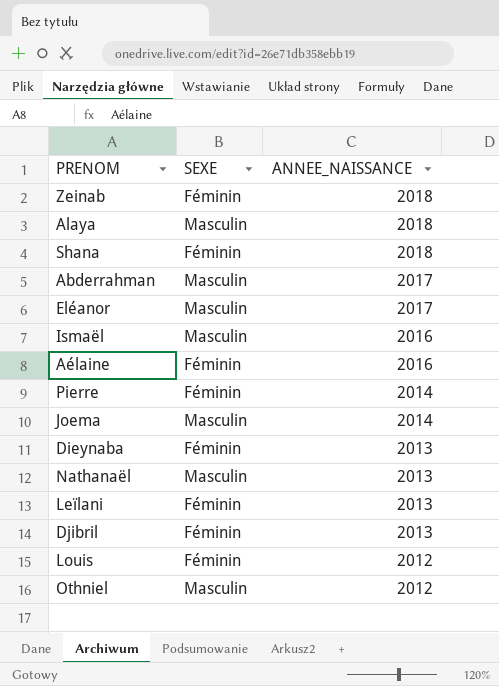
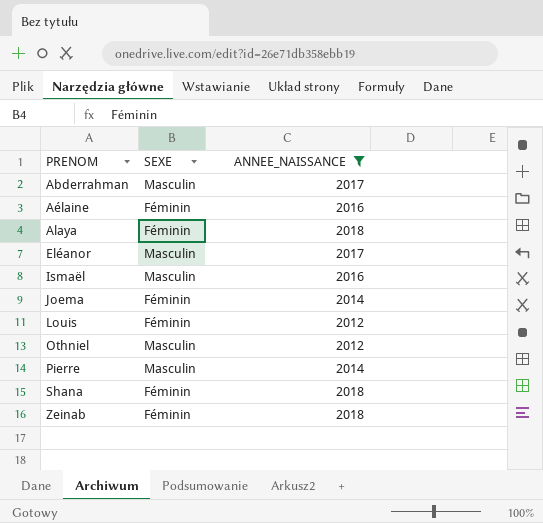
filter: none -> ANNEE_NAISSANCE != 2013
row order: ANNEE_NAISSANCE descending -> PRENOM ascending
Alaya | SEXE: Masculin -> Féminin
Joema | SEXE: Masculin -> Féminin
Pierre | SEXE: Féminin -> Masculin

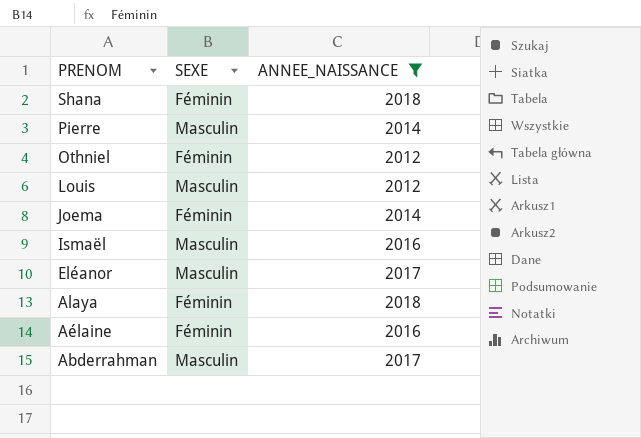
row order: PRENOM ascending -> PRENOM descending
row Zeinab: Féminin | 2018 -> none
Othniel | SEXE: Masculin -> Féminin
Louis | SEXE: Féminin -> Masculin

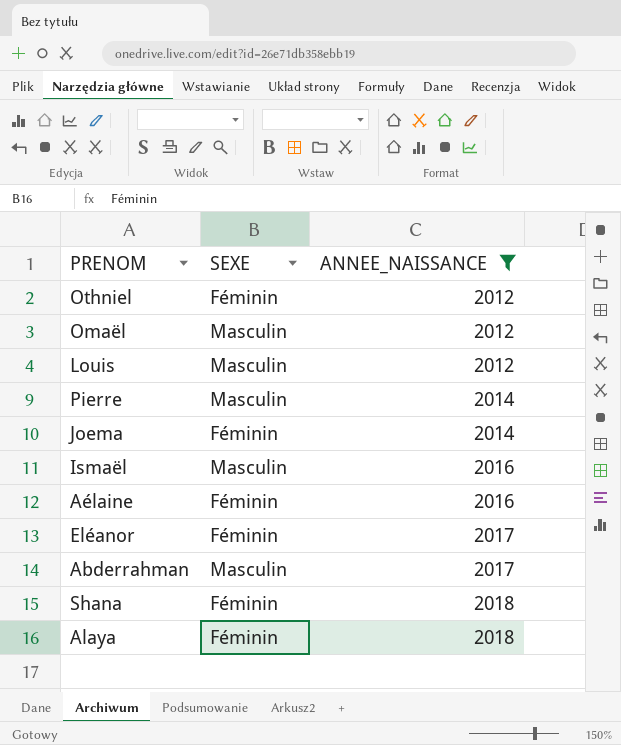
row order: PRENOM descending -> ANNEE_NAISSANCE ascending
row Omaël: none -> Masculin | 2012
Eléanor | SEXE: Masculin -> Féminin

